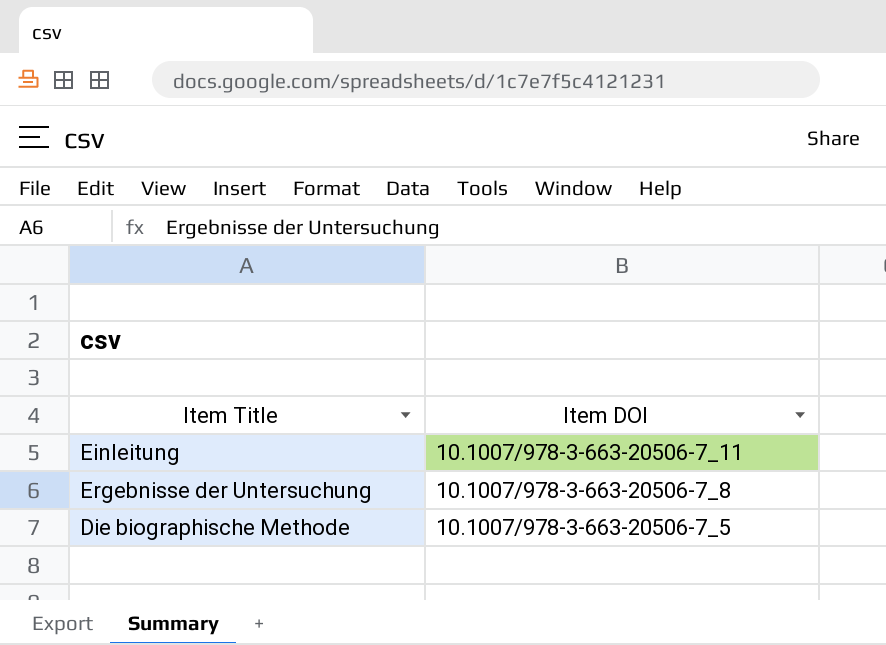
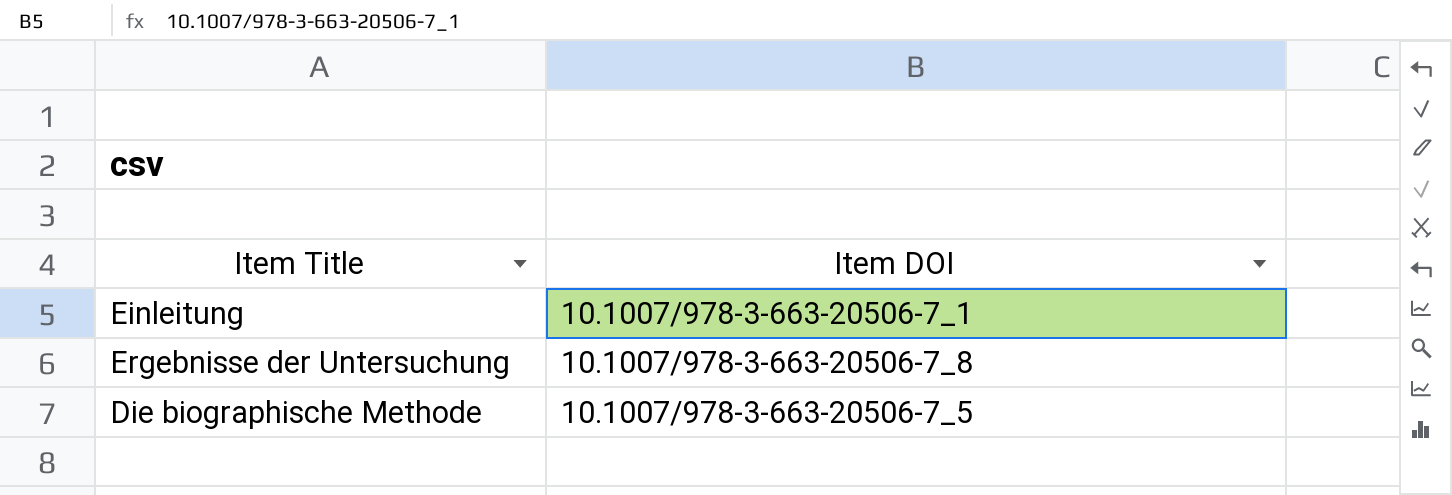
Einleitung | Item DOI: 10.1007/978-3-663-20506-7_11 -> 10.1007/978-3-663-20506-7_1

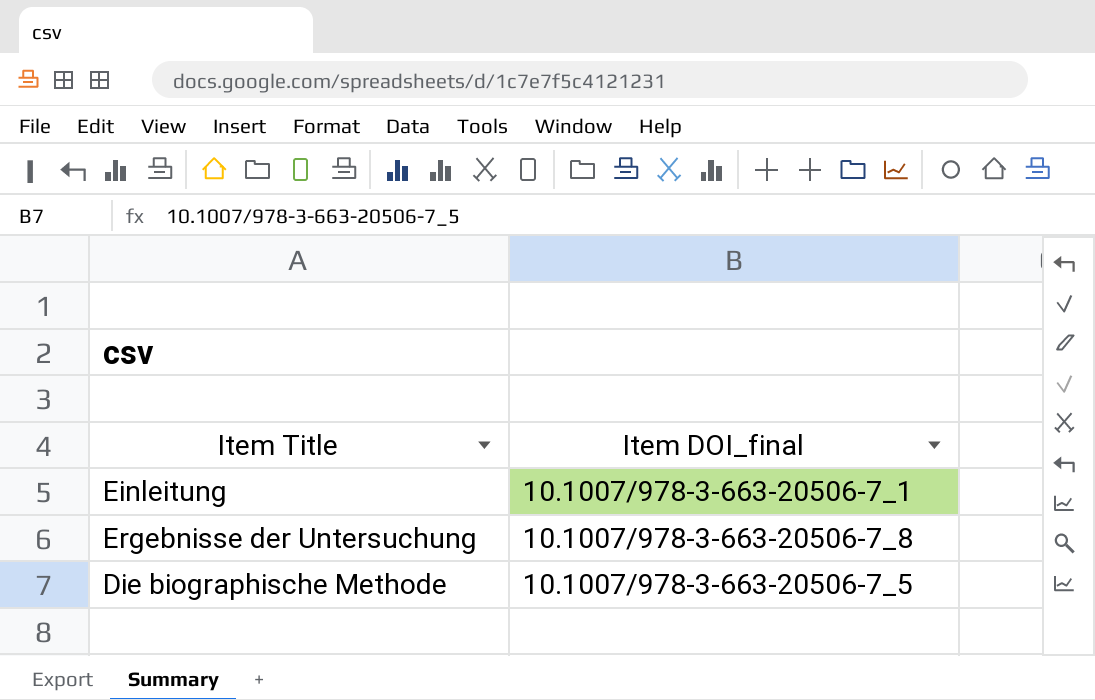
column name: Item DOI -> Item DOI_final

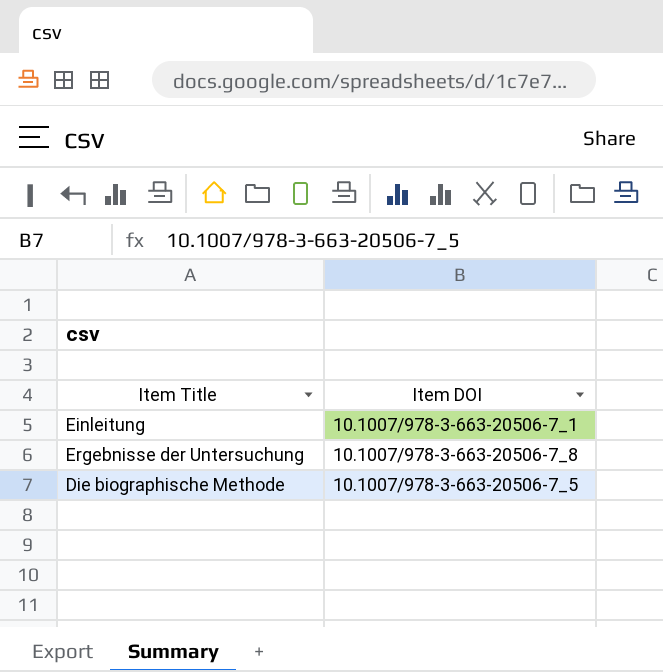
column name: Item DOI_final -> Item DOI

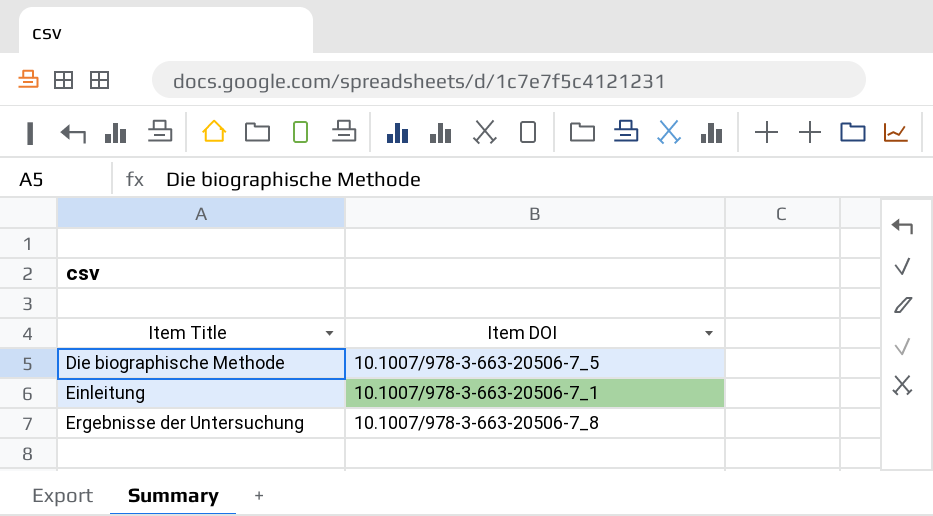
row order: none -> Item Title ascending

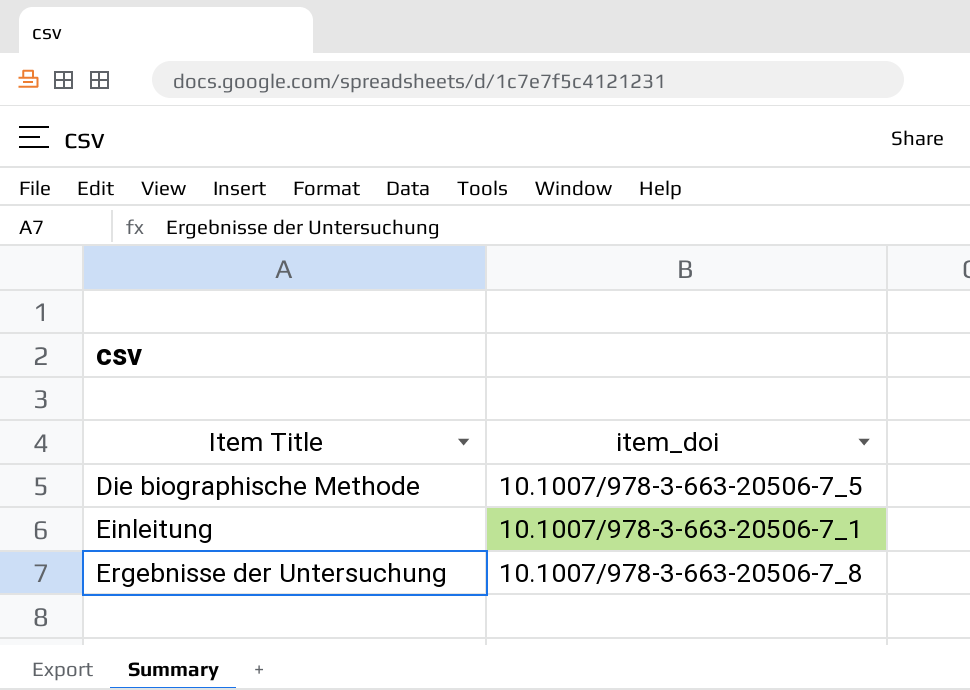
column name: Item DOI -> item_doi

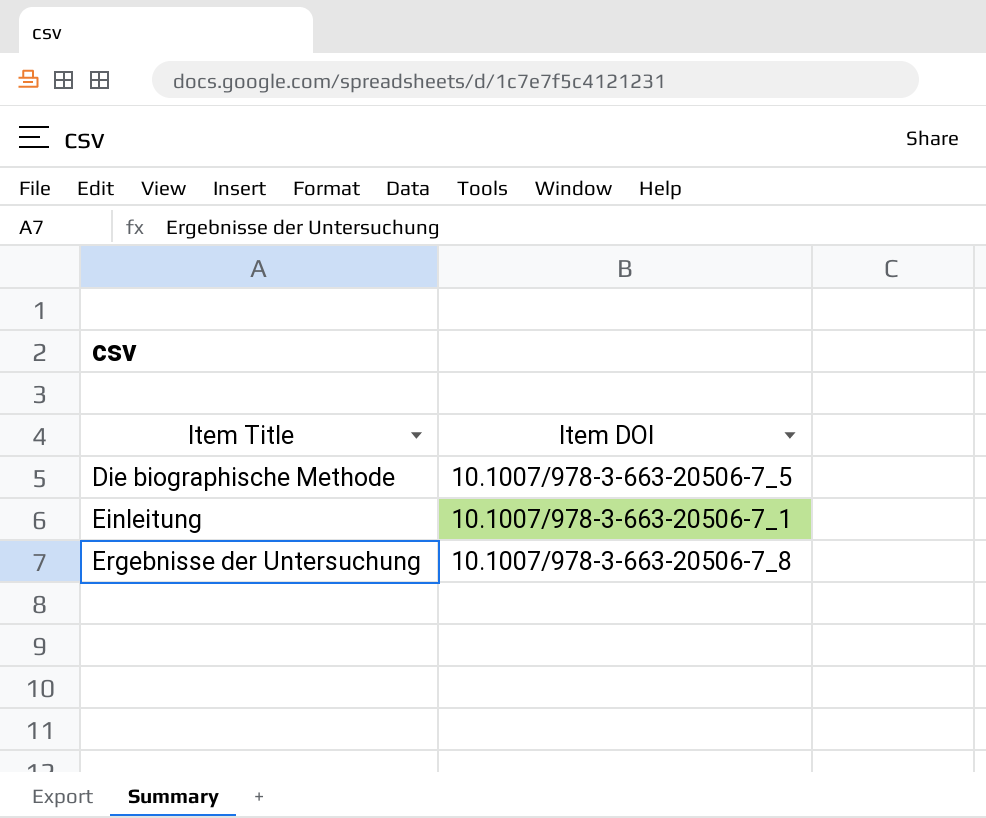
column name: item_doi -> Item DOI

